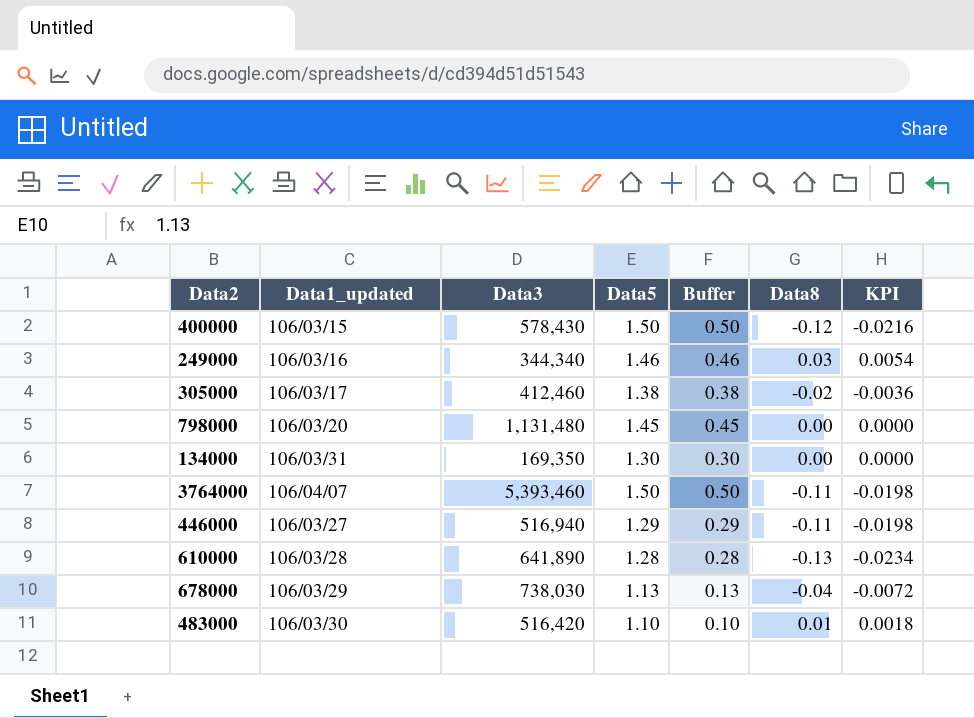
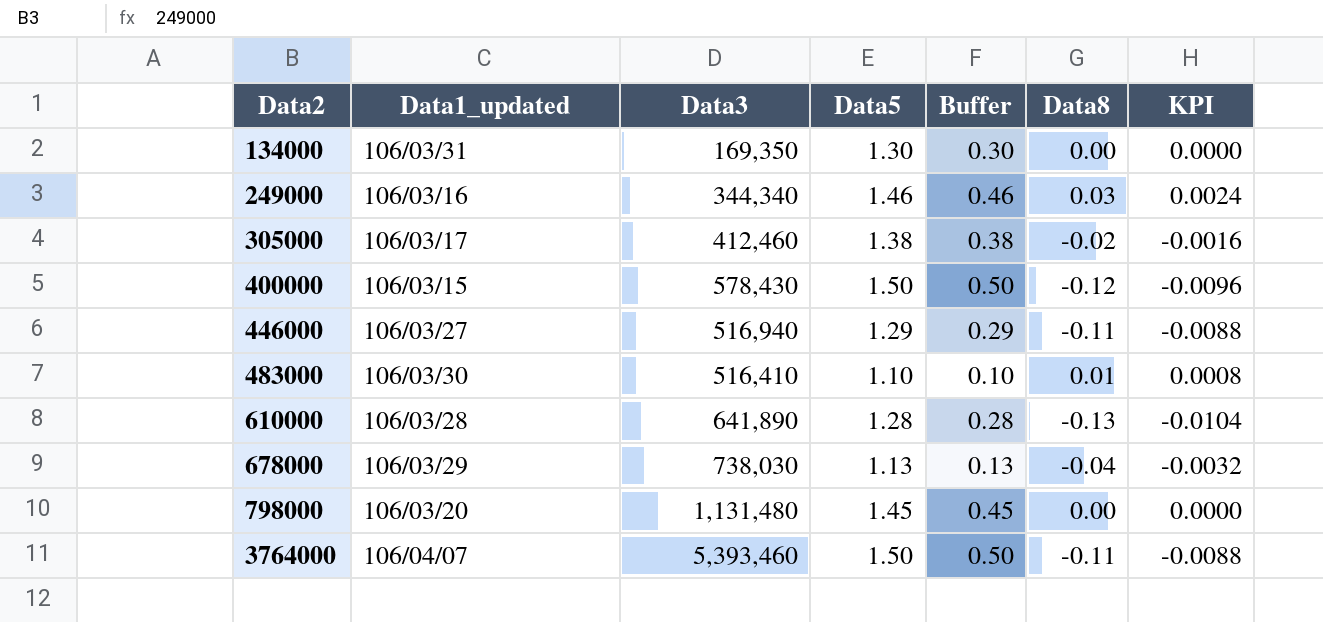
row order: none -> Data2 ascending
column KPI | formula: [Data8] * 0.18 -> [Data8] * 0.08
483000 | Data3: 516,420 -> 516,410

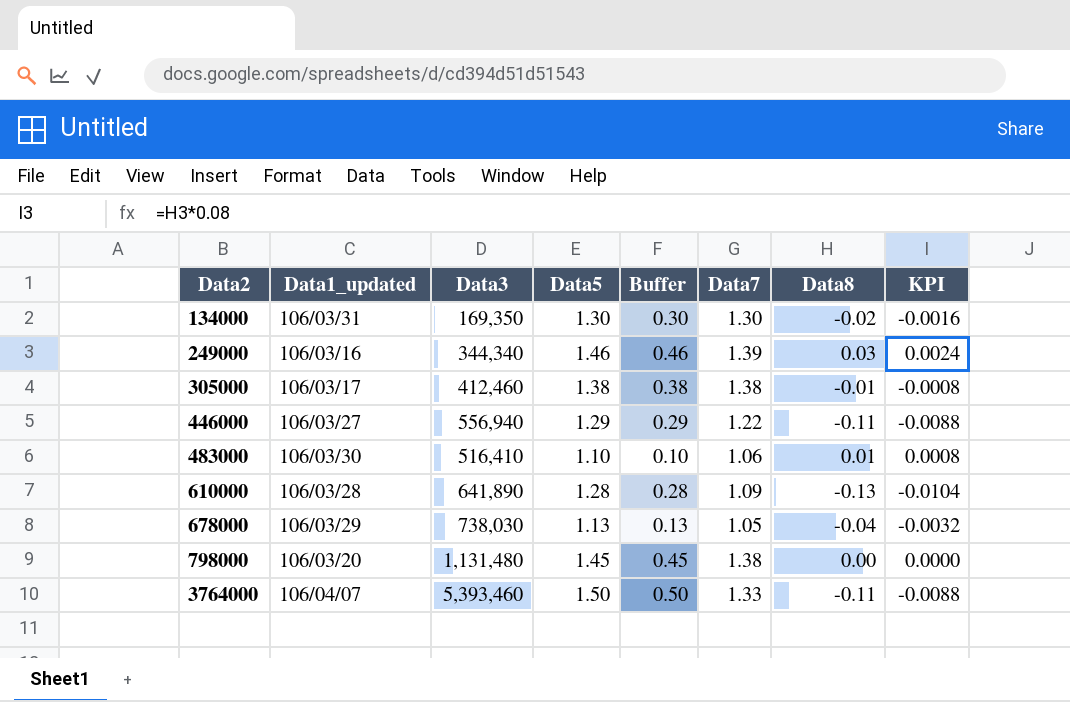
column Data7 | position: none -> 6
row 400000: 106/03/15 | 578,430 | 1.50 | 0.50 | -0.12 | -0.0096 -> none
134000 | Data8: 0.00 -> -0.02
134000 | KPI: 0.0000 -> -0.0016
305000 | Data8: -0.02 -> -0.01
305000 | KPI: -0.0016 -> -0.0008
446000 | Data3: 516,940 -> 556,940

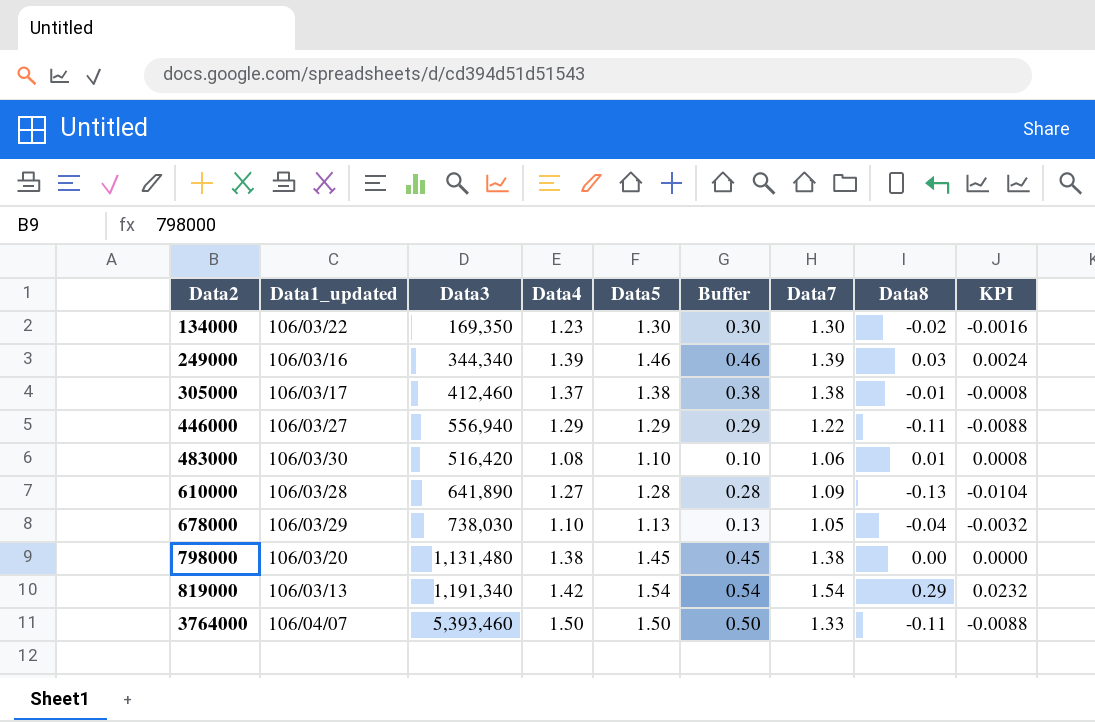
column Data4 | position: none -> 4
134000 | Data1_updated: 106/03/31 -> 106/03/22
483000 | Data3: 516,410 -> 516,420
row 819000: none -> 106/03/13 | 1,191,340 | 1.42 | 1.54 | 0.54 | 1.54 | 0.29 | 0.0232

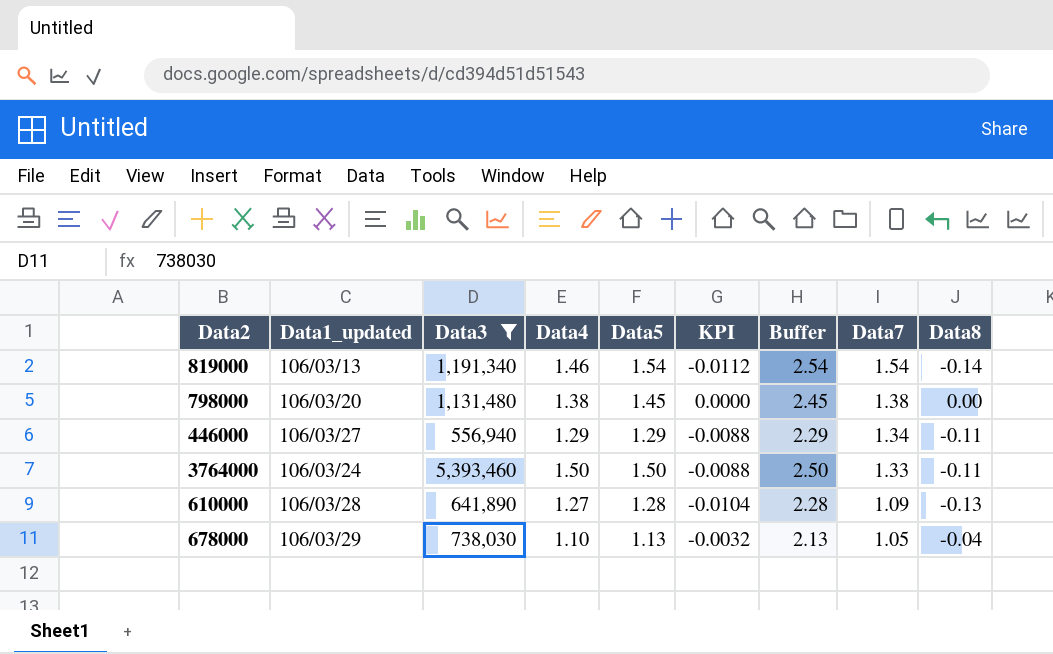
filter: none -> Data3 >= 556,940
row order: Data2 ascending -> Data7 descending
column KPI | position: 9 -> 6
column Buffer | formula: [Data5] - 1 -> [Data5] + 1
819000 | Data4: 1.42 -> 1.46
819000 | KPI: 0.0232 -> -0.0112
819000 | Data8: 0.29 -> -0.14
446000 | Data7: 1.22 -> 1.34
3764000 | Data1_updated: 106/04/07 -> 106/03/24

